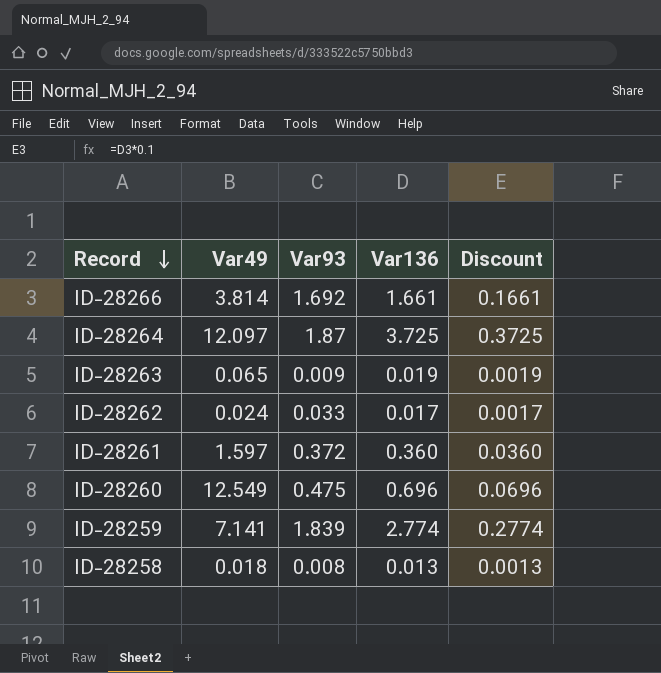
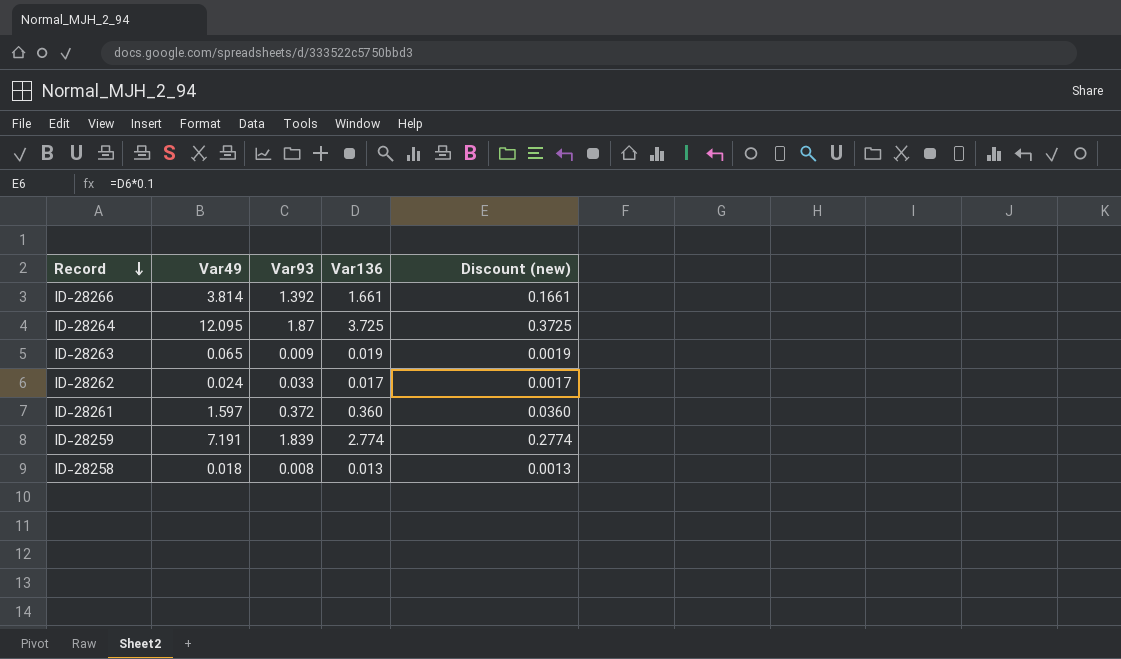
column name: Discount -> Discount (new)
row ID-28260: 12.549 | 0.475 | 0.696 | 0.0696 -> none
ID-28266 | Var93: 1.692 -> 1.392
ID-28264 | Var49: 12.097 -> 12.095
ID-28259 | Var49: 7.141 -> 7.191

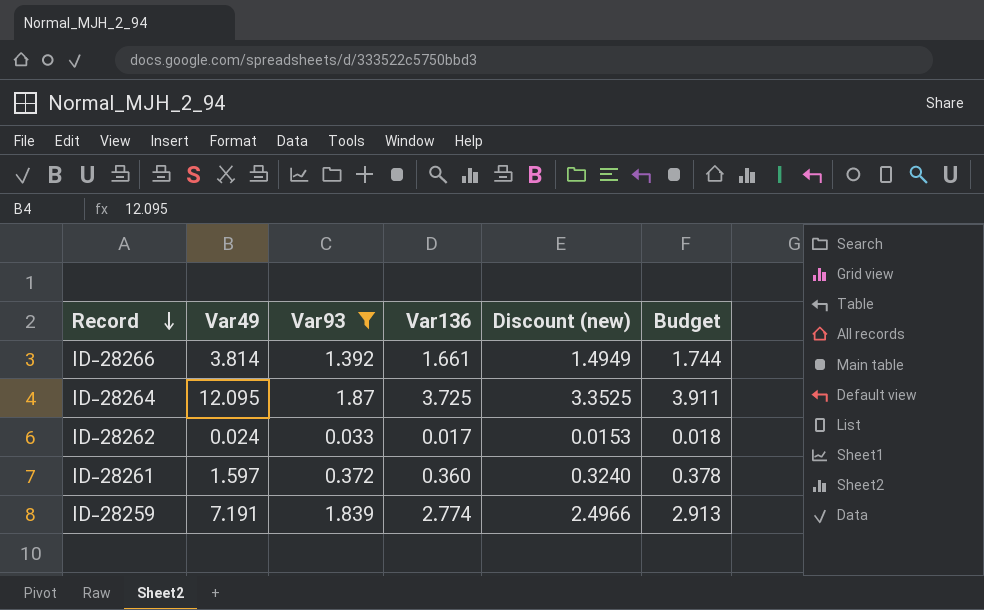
filter: none -> Var93 >= 0.033
column Discount (new) | formula: [Var136] * 0.1 -> [Var136] * 0.9
column Budget | formula: none -> [Var136] * 1.05

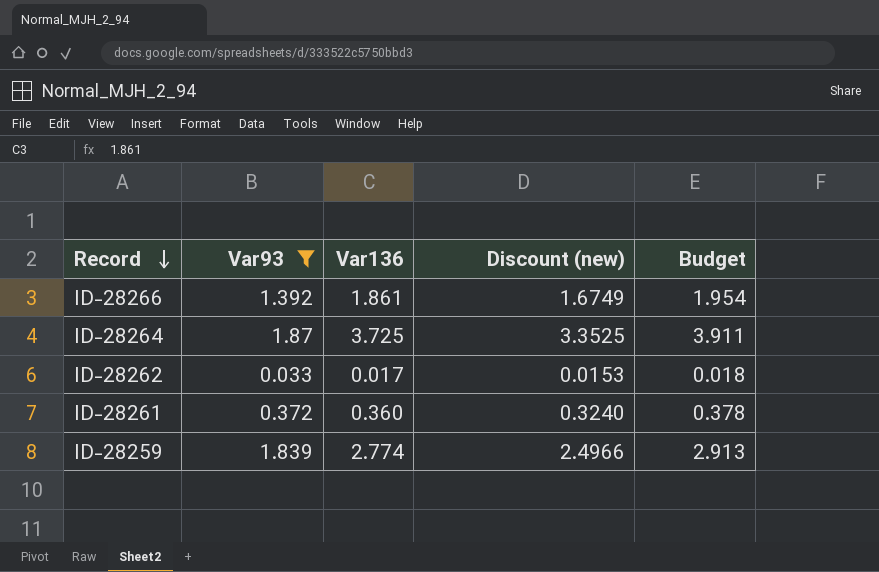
column Var49 | position: 2 -> none
ID-28266 | Var136: 1.661 -> 1.861
ID-28266 | Discount (new): 1.4949 -> 1.6749
ID-28266 | Budget: 1.744 -> 1.954

